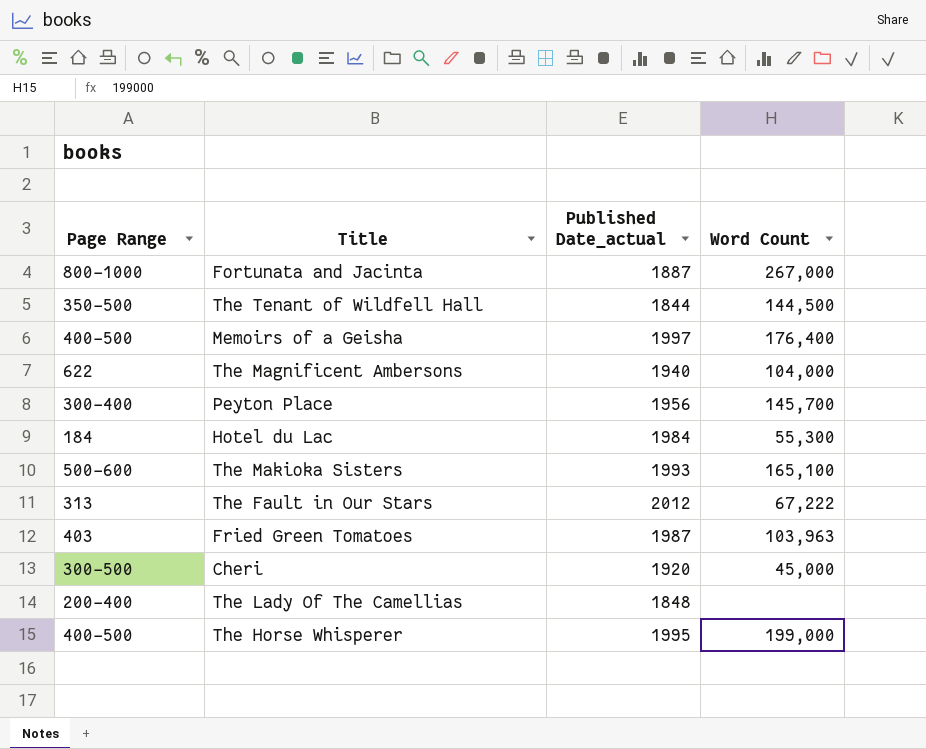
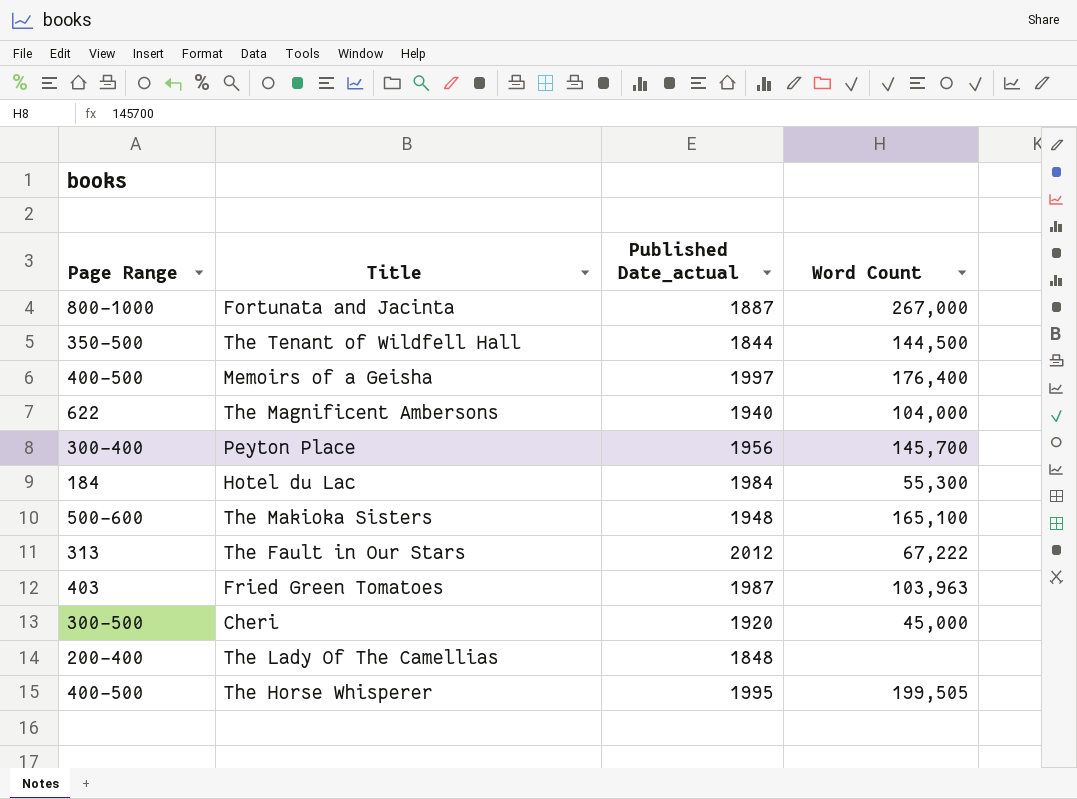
The Makioka Sisters | Published Date_actual: 1993 -> 1948
The Horse Whisperer | Word Count: 199,000 -> 199,505

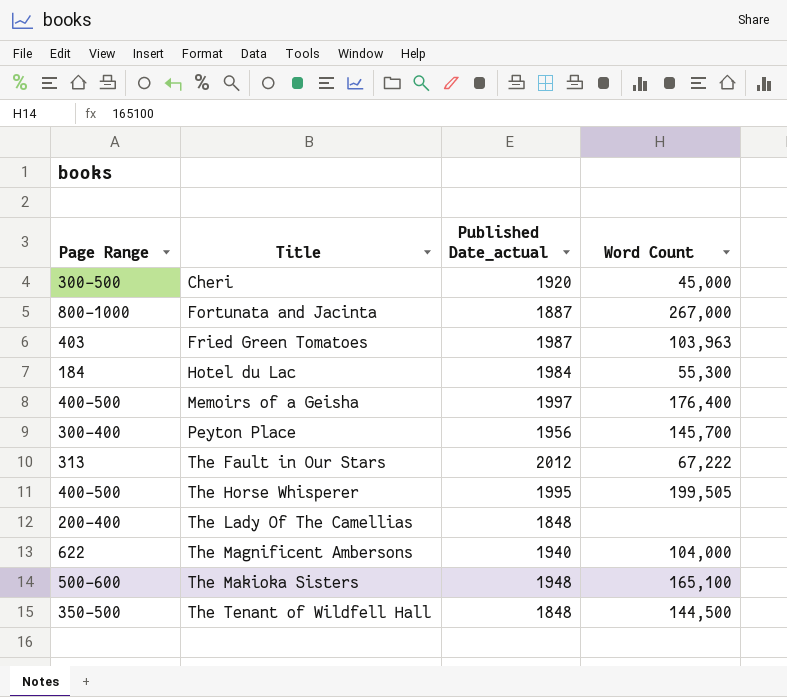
row order: none -> Title ascending
The Tenant of Wildfell Hall | Published Date_actual: 1844 -> 1848

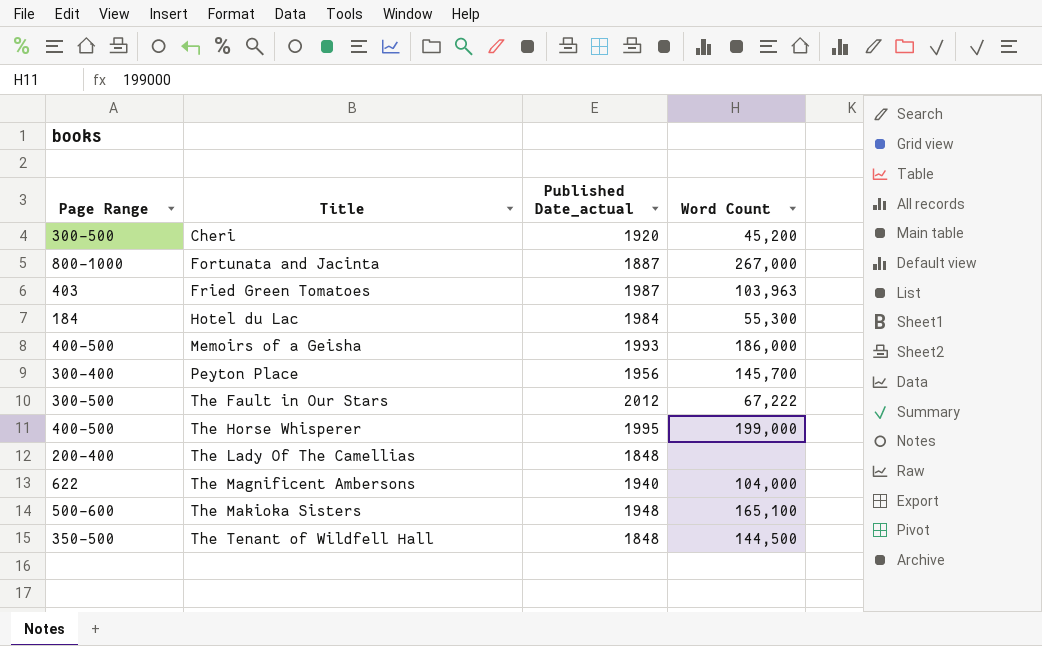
Cheri | Word Count: 45,000 -> 45,200
Memoirs of a Geisha | Published Date_actual: 1997 -> 1993
Memoirs of a Geisha | Word Count: 176,400 -> 186,000
The Fault in Our Stars | Page Range: 313 -> 300-500
The Horse Whisperer | Word Count: 199,505 -> 199,000

